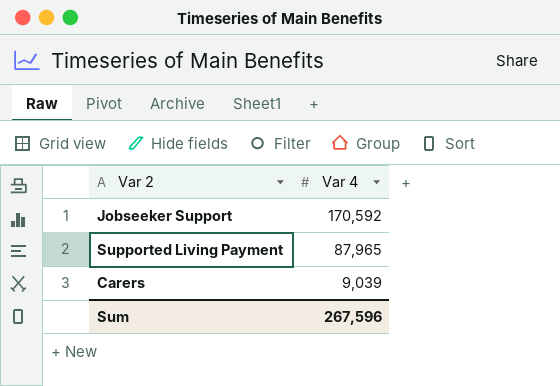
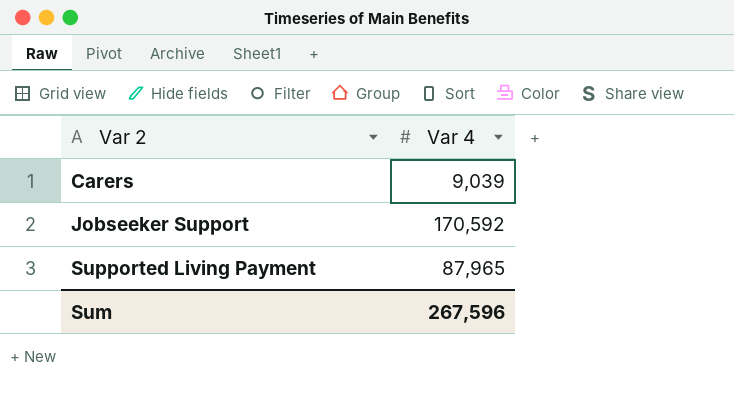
row order: Var 4 descending -> Var 2 ascending

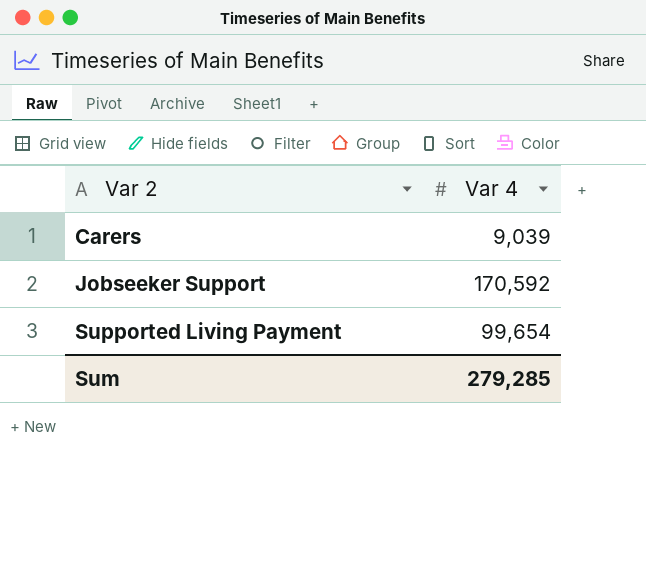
Supported Living Payment | Var 4: 87,965 -> 99,654
Sum | Var 4: 267,596 -> 279,285

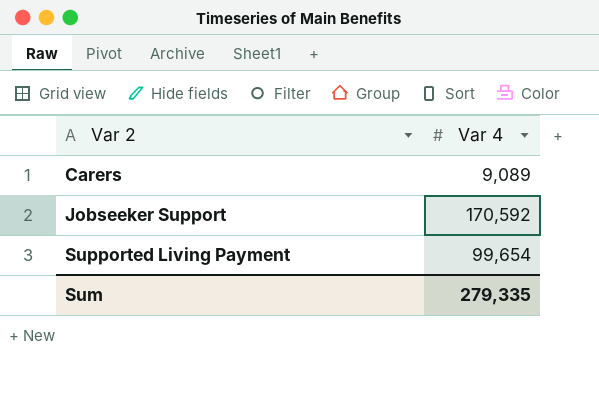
Carers | Var 4: 9,039 -> 9,089
Sum | Var 4: 279,285 -> 279,335

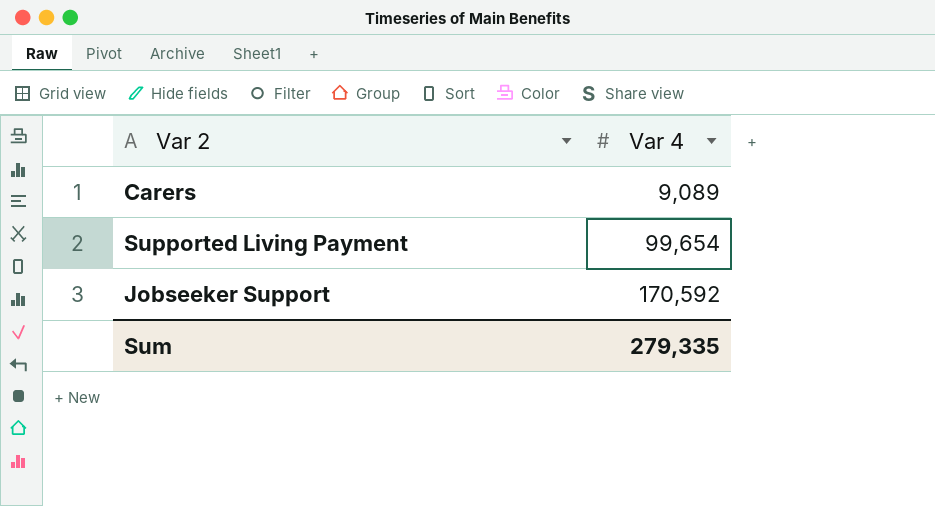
row order: Var 2 ascending -> Var 4 ascending

